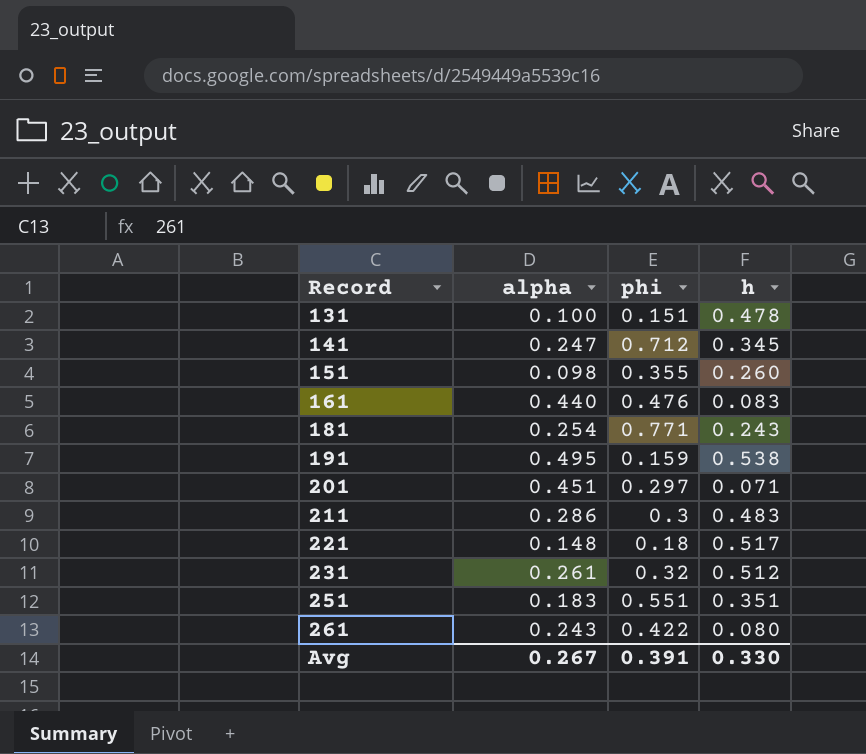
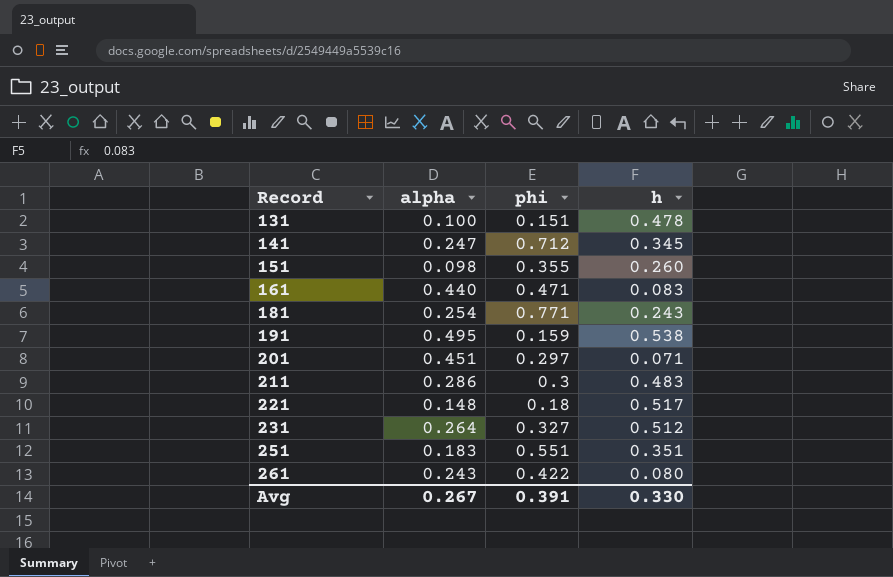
161 | phi: 0.476 -> 0.471
231 | alpha: 0.261 -> 0.264
231 | phi: 0.32 -> 0.327

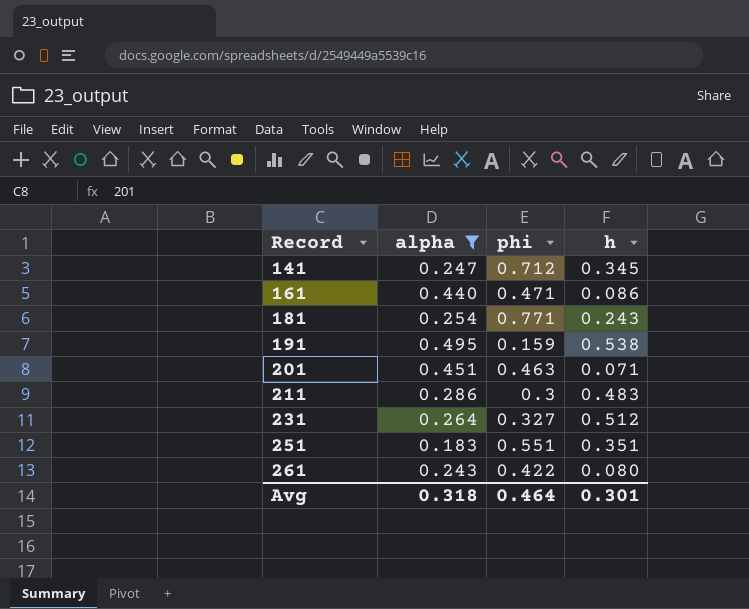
filter: none -> alpha >= 0.183
161 | h: 0.083 -> 0.086
201 | phi: 0.297 -> 0.463
Avg | alpha: 0.267 -> 0.318
Avg | phi: 0.391 -> 0.464
Avg | h: 0.330 -> 0.301

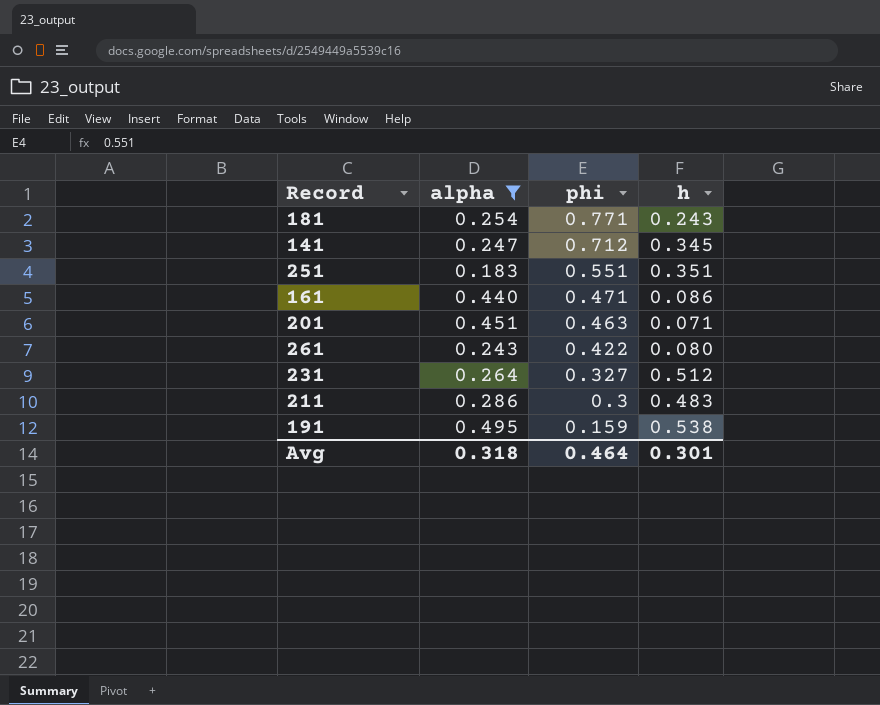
row order: Record ascending -> phi descending

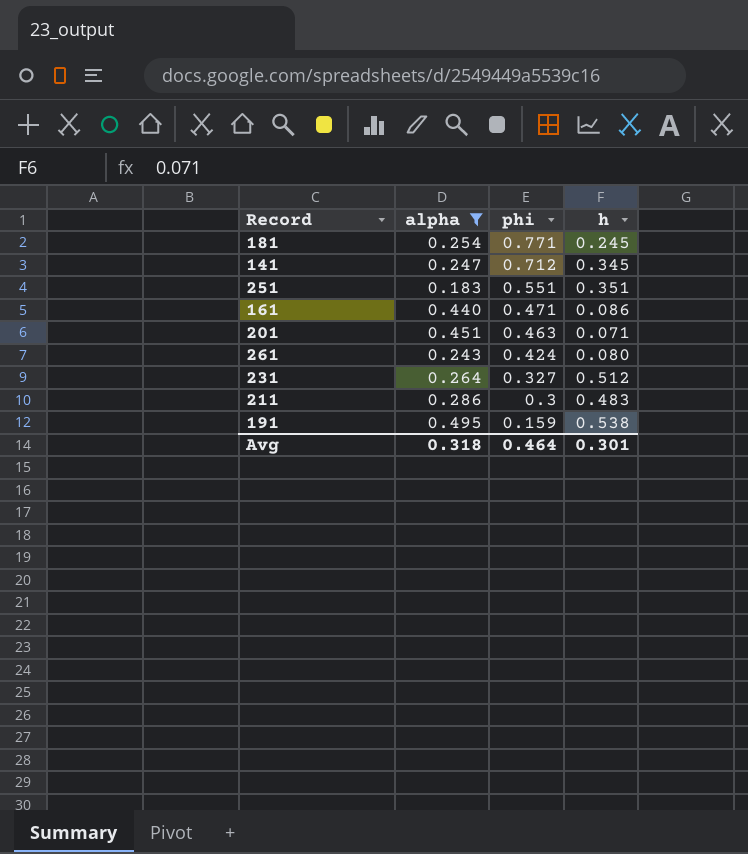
181 | h: 0.243 -> 0.245
261 | phi: 0.422 -> 0.424

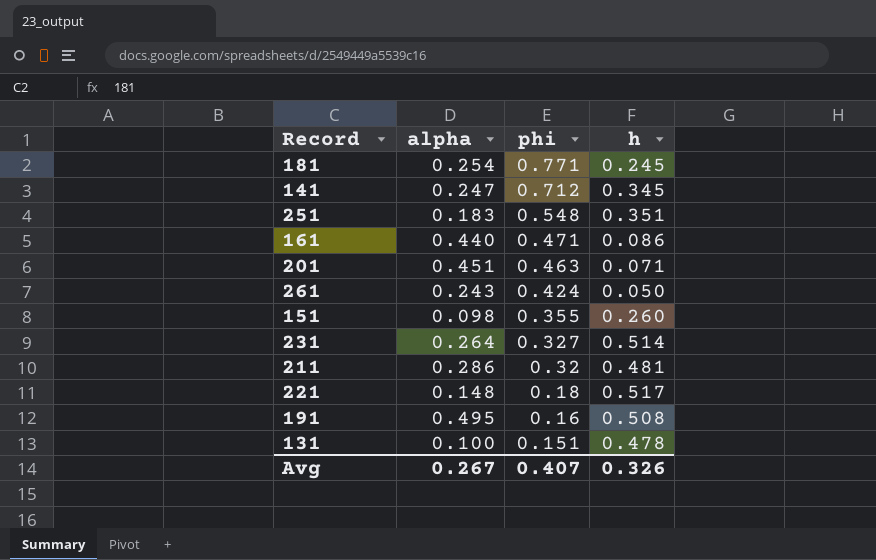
filter: alpha >= 0.183 -> none
251 | phi: 0.551 -> 0.548
261 | h: 0.080 -> 0.050
231 | h: 0.512 -> 0.514
211 | phi: 0.3 -> 0.32
211 | h: 0.483 -> 0.481
191 | phi: 0.159 -> 0.16
191 | h: 0.538 -> 0.508
Avg | alpha: 0.318 -> 0.267
Avg | phi: 0.464 -> 0.407
Avg | h: 0.301 -> 0.326

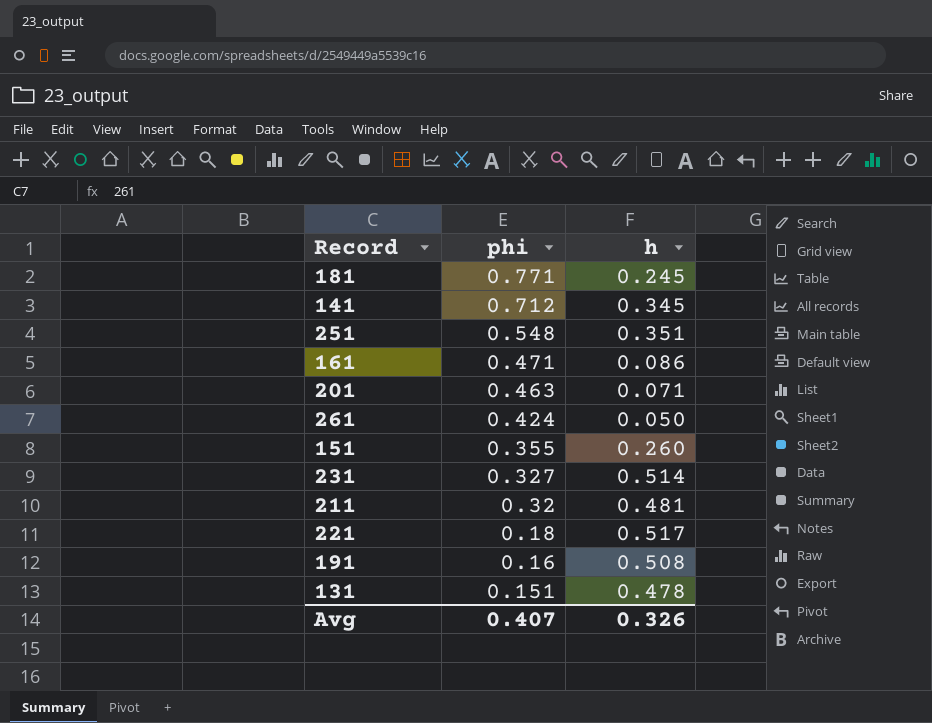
column alpha | position: 2 -> none

